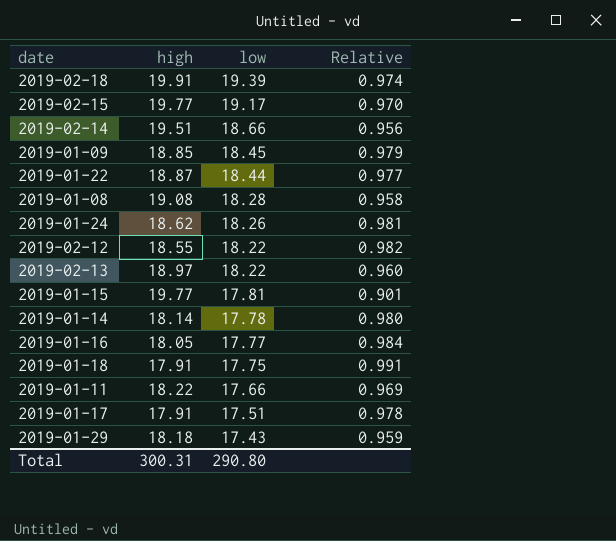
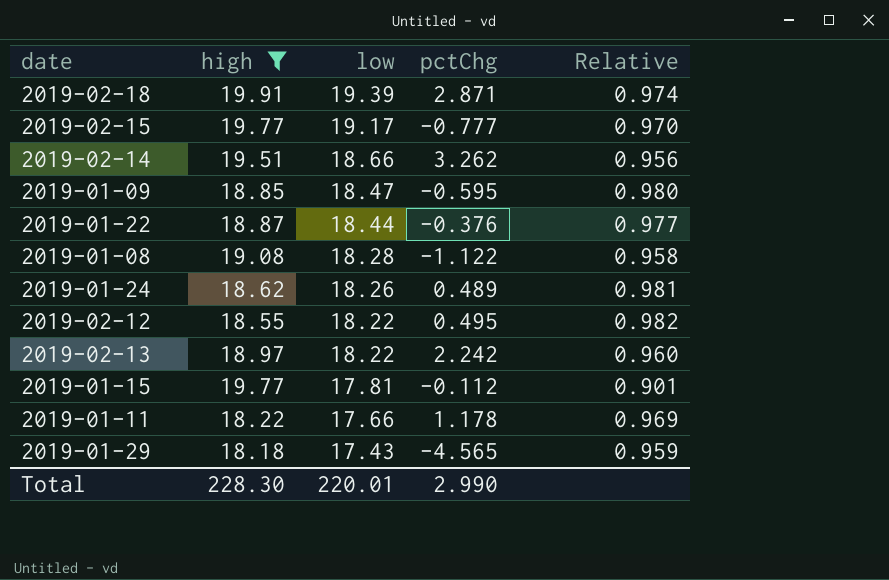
filter: none -> high >= 18.18
column pctChg | position: none -> 4
2019-01-09 | low: 18.45 -> 18.47
2019-01-09 | Relative: 0.979 -> 0.980
Total | high: 300.31 -> 228.30
Total | low: 290.80 -> 220.01

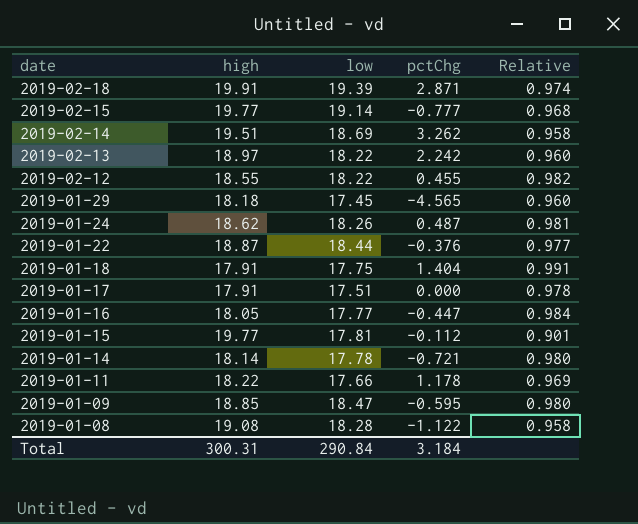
filter: high >= 18.18 -> none
row order: low descending -> date descending
2019-02-15 | low: 19.17 -> 19.14
2019-02-15 | Relative: 0.970 -> 0.968
2019-02-14 | low: 18.66 -> 18.69
2019-02-14 | Relative: 0.956 -> 0.958
2019-02-12 | pctChg: 0.495 -> 0.455
2019-01-29 | low: 17.43 -> 17.45
2019-01-29 | Relative: 0.959 -> 0.960
2019-01-24 | pctChg: 0.489 -> 0.487
Total | high: 228.30 -> 300.31
Total | low: 220.01 -> 290.84
Total | pctChg: 2.990 -> 3.184

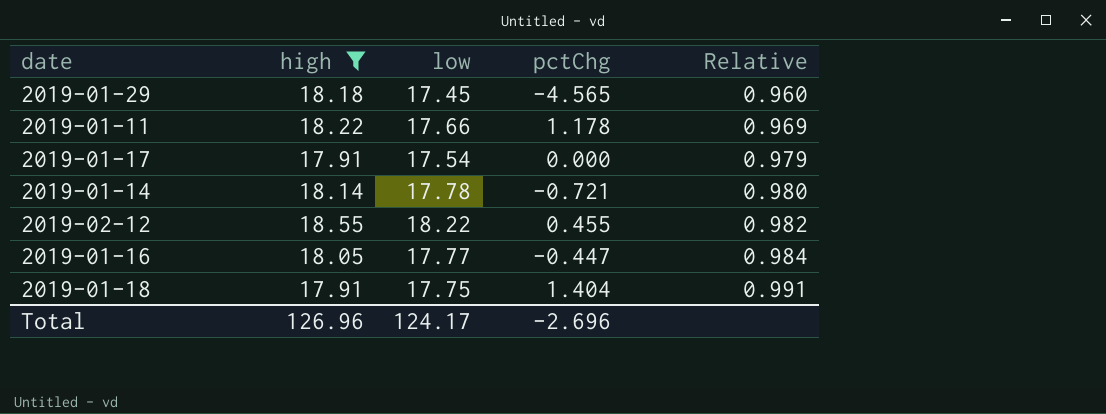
filter: none -> high <= 18.55
row order: date descending -> Relative ascending
2019-01-17 | low: 17.51 -> 17.54
2019-01-17 | Relative: 0.978 -> 0.979
Total | high: 300.31 -> 126.96
Total | low: 290.84 -> 124.17
Total | pctChg: 3.184 -> -2.696

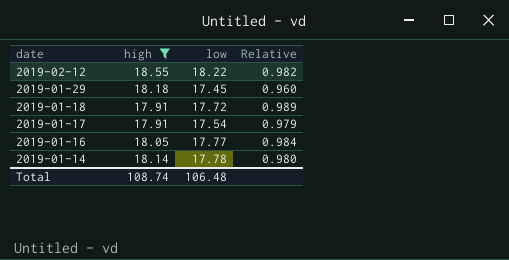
row order: Relative ascending -> date descending
column pctChg | position: 4 -> none
row 2019-01-11: 18.22 | 17.66 | 1.178 | 0.969 -> none
2019-01-18 | low: 17.75 -> 17.72
2019-01-18 | Relative: 0.991 -> 0.989
Total | high: 126.96 -> 108.74
Total | low: 124.17 -> 106.48

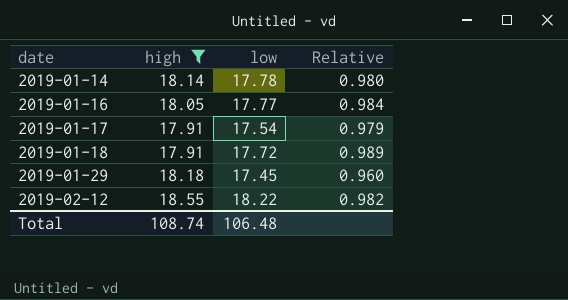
row order: date descending -> date ascending

